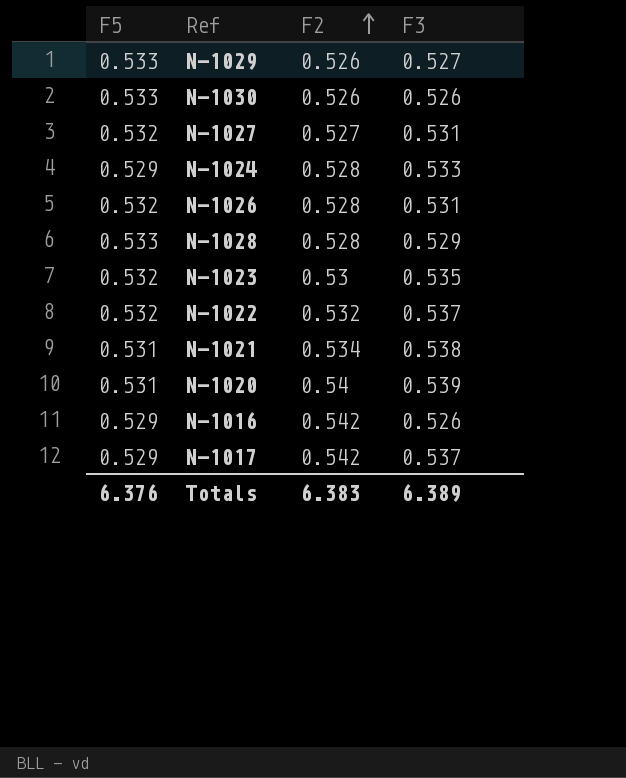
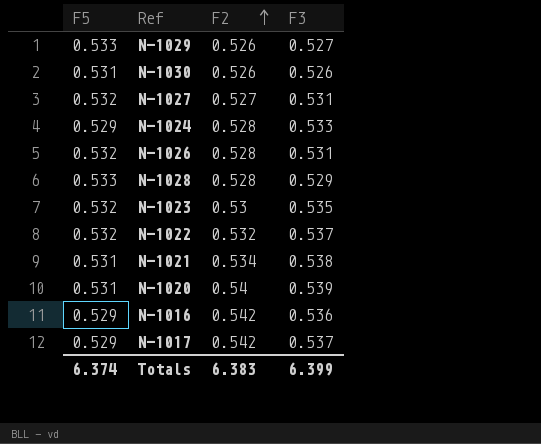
N-1030 | F5: 0.533 -> 0.531
N-1016 | F3: 0.526 -> 0.536
Totals | F5: 6.376 -> 6.374
Totals | F3: 6.389 -> 6.399

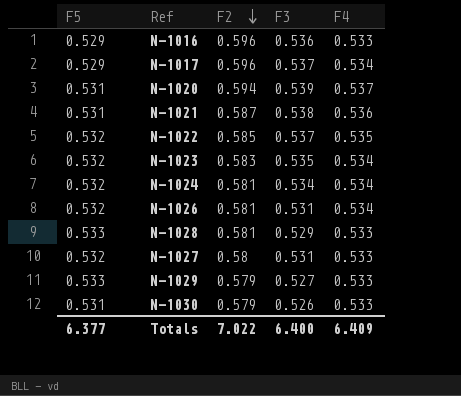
row order: F2 ascending -> F2 descending
column F4 | position: none -> 5
N-1016 | F2: 0.542 -> 0.596
N-1017 | F2: 0.542 -> 0.596
N-1020 | F2: 0.54 -> 0.594
N-1021 | F2: 0.534 -> 0.587
N-1022 | F2: 0.532 -> 0.585
N-1023 | F2: 0.53 -> 0.583
N-1024 | F5: 0.529 -> 0.532
N-1024 | F2: 0.528 -> 0.581
N-1024 | F3: 0.533 -> 0.534
N-1026 | F2: 0.528 -> 0.581
N-1028 | F2: 0.528 -> 0.581
N-1027 | F2: 0.527 -> 0.58
N-1029 | F2: 0.526 -> 0.579
N-1030 | F2: 0.526 -> 0.579
Totals | F5: 6.374 -> 6.377
Totals | F2: 6.383 -> 7.022
Totals | F3: 6.399 -> 6.400

